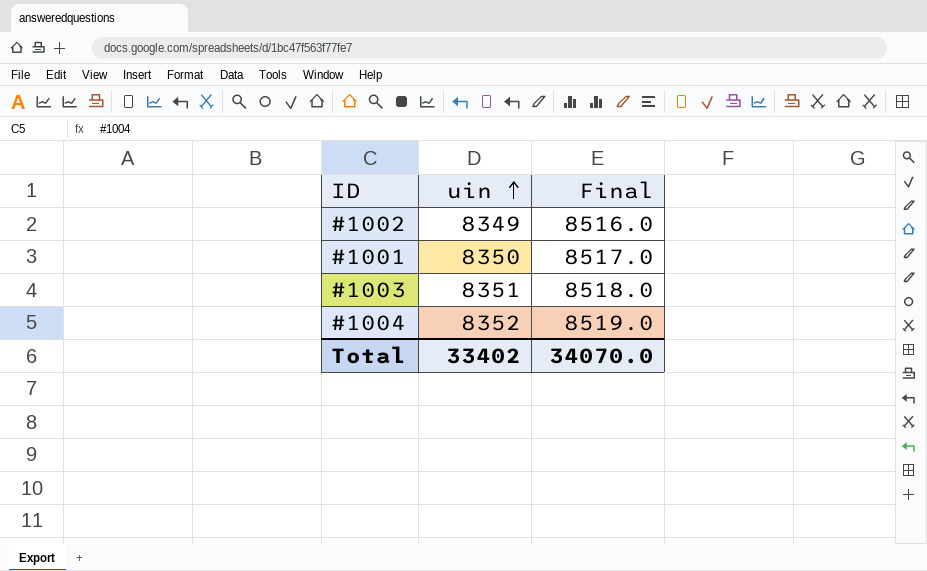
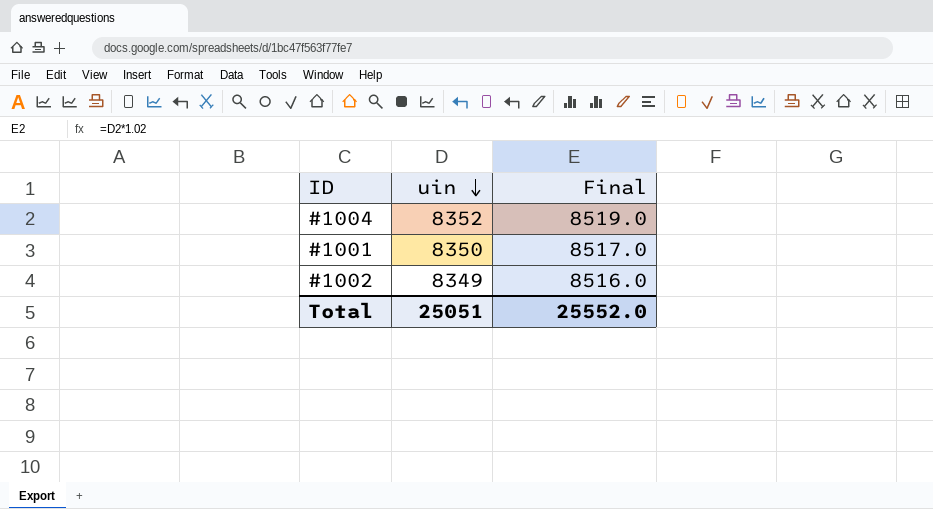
row order: uin ascending -> uin descending
row #1003: 8351 | 8518.0 -> none
Total | uin: 33402 -> 25051
Total | Final: 34070.0 -> 25552.0

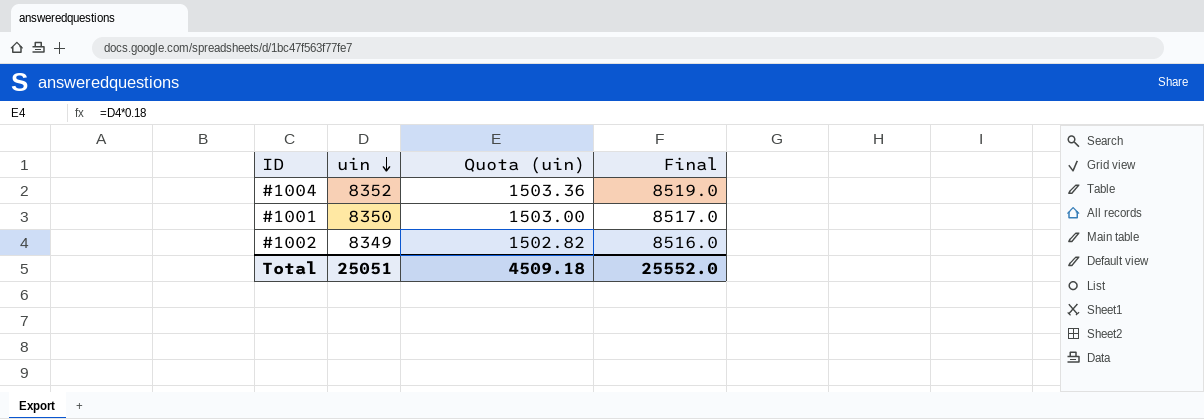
column Quota (uin) | formula: none -> [uin] * 0.18

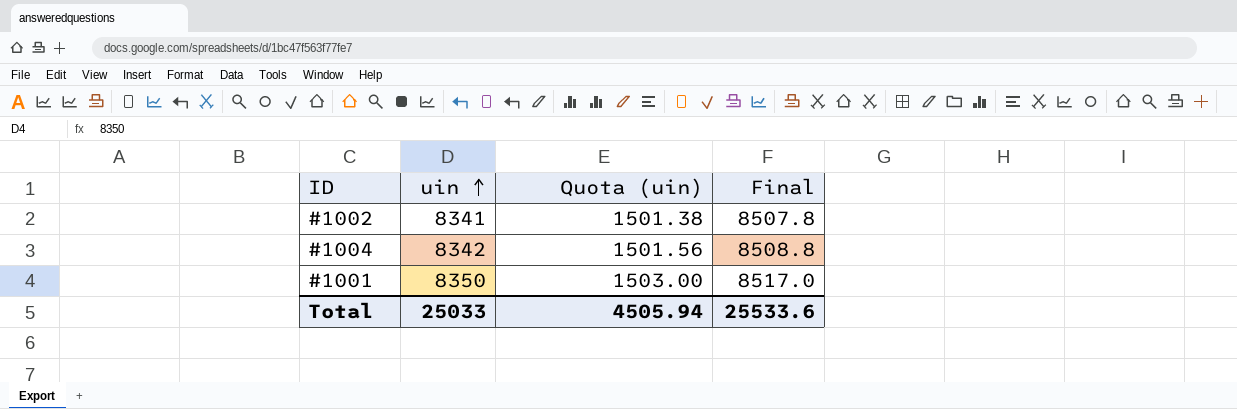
row order: uin descending -> uin ascending
#1002 | uin: 8349 -> 8341
#1002 | Quota (uin): 1502.82 -> 1501.38
#1002 | Final: 8516.0 -> 8507.8
#1004 | uin: 8352 -> 8342
#1004 | Quota (uin): 1503.36 -> 1501.56
#1004 | Final: 8519.0 -> 8508.8
Total | uin: 25051 -> 25033
Total | Quota (uin): 4509.18 -> 4505.94
Total | Final: 25552.0 -> 25533.6

